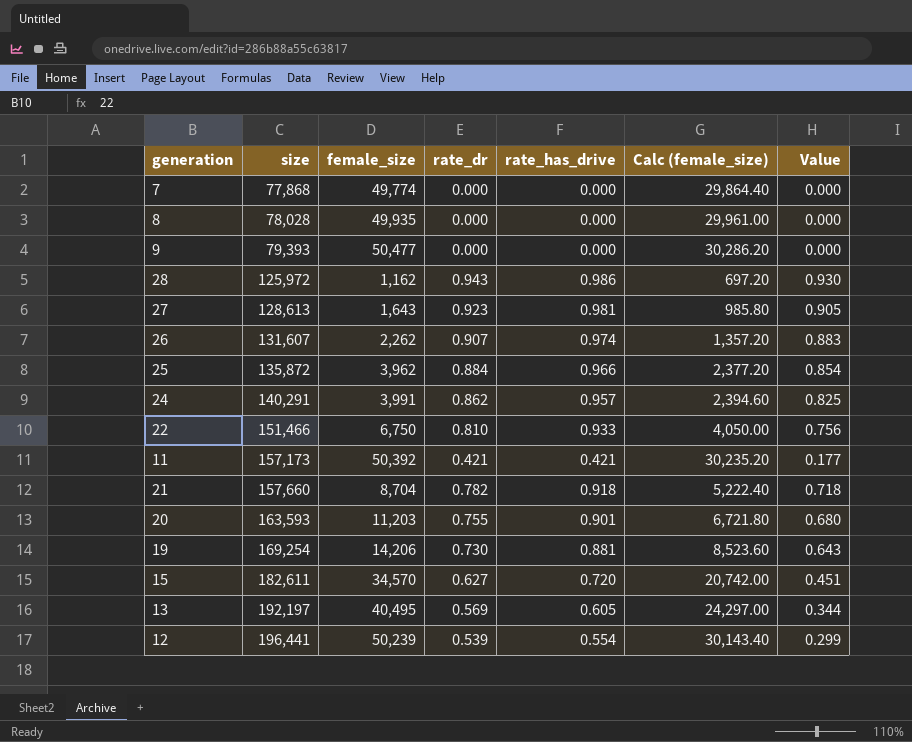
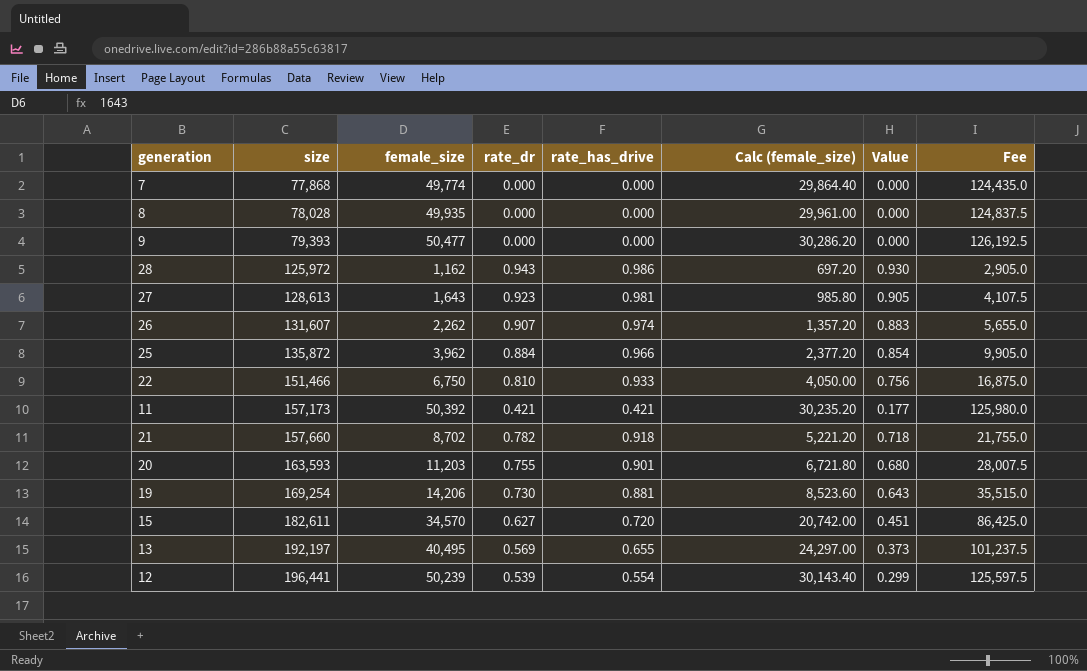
column Fee | formula: none -> [female_size] * 2.5
row 24: 140,291 | 3,991 | 0.862 | 0.957 | 2,394.60 | 0.825 -> none
21 | female_size: 8,704 -> 8,702
21 | Calc (female_size): 5,222.40 -> 5,221.20
13 | rate_has_drive: 0.605 -> 0.655
13 | Value: 0.344 -> 0.373

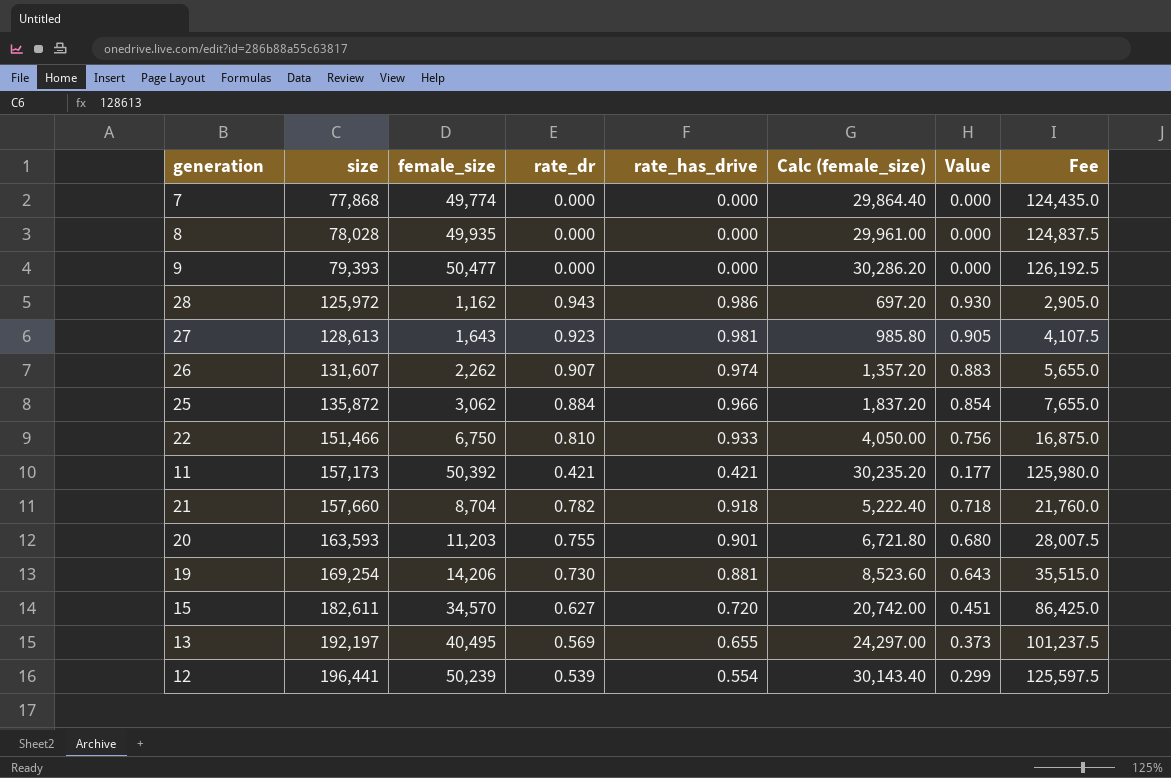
25 | female_size: 3,962 -> 3,062
25 | Calc (female_size): 2,377.20 -> 1,837.20
25 | Fee: 9,905.0 -> 7,655.0
21 | female_size: 8,702 -> 8,704
21 | Calc (female_size): 5,221.20 -> 5,222.40
21 | Fee: 21,755.0 -> 21,760.0

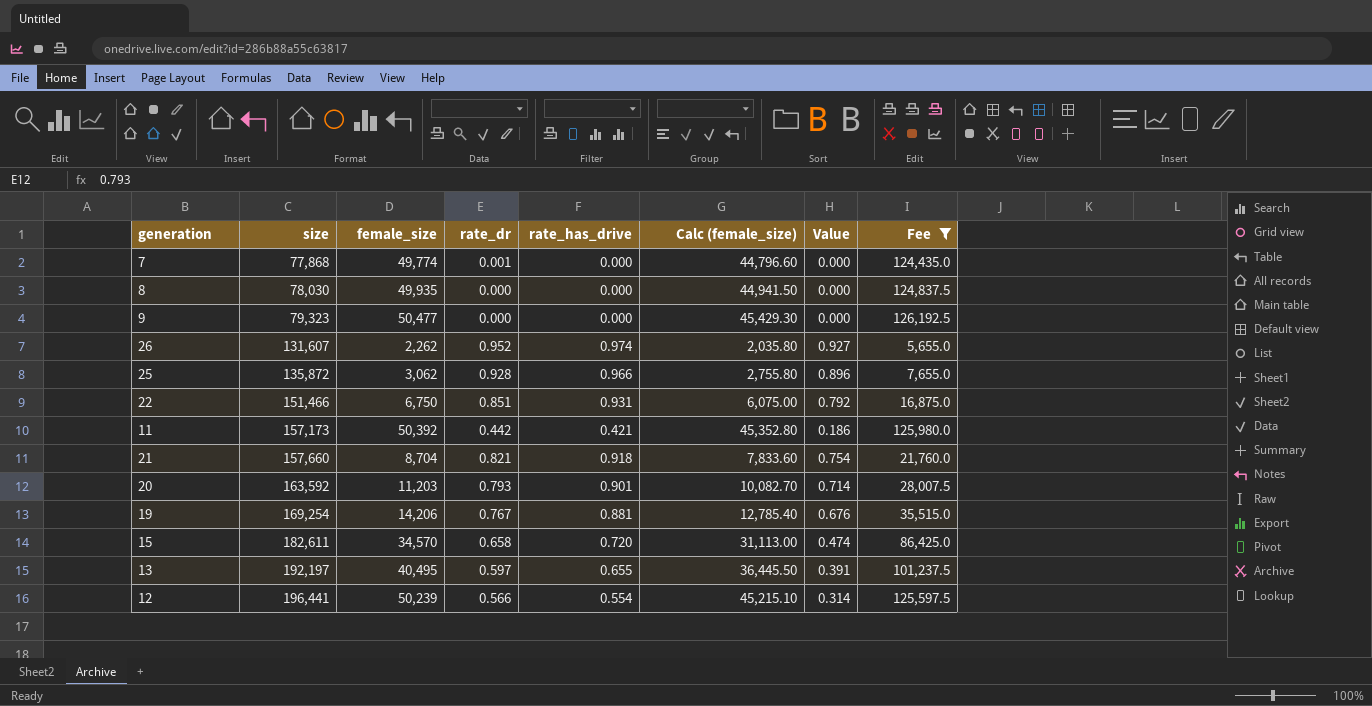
filter: none -> Fee >= 5,655.0
column Calc (female_size) | formula: [female_size] * 0.6 -> [female_size] * 0.9
7 | rate_dr: 0.000 -> 0.001
8 | size: 78,028 -> 78,030
9 | size: 79,393 -> 79,323
26 | rate_dr: 0.907 -> 0.952
26 | Value: 0.883 -> 0.927
25 | rate_dr: 0.884 -> 0.928
25 | Value: 0.854 -> 0.896
22 | rate_dr: 0.810 -> 0.851
22 | rate_has_drive: 0.933 -> 0.931
22 | Value: 0.756 -> 0.792
11 | rate_dr: 0.421 -> 0.442
11 | Value: 0.177 -> 0.186
21 | rate_dr: 0.782 -> 0.821
21 | Value: 0.718 -> 0.754
20 | size: 163,593 -> 163,592
20 | rate_dr: 0.755 -> 0.793
20 | Value: 0.680 -> 0.714
19 | rate_dr: 0.730 -> 0.767
19 | Value: 0.643 -> 0.676
15 | rate_dr: 0.627 -> 0.658
15 | Value: 0.451 -> 0.474
13 | rate_dr: 0.569 -> 0.597
13 | Value: 0.373 -> 0.391
12 | rate_dr: 0.539 -> 0.566
12 | Value: 0.299 -> 0.314

